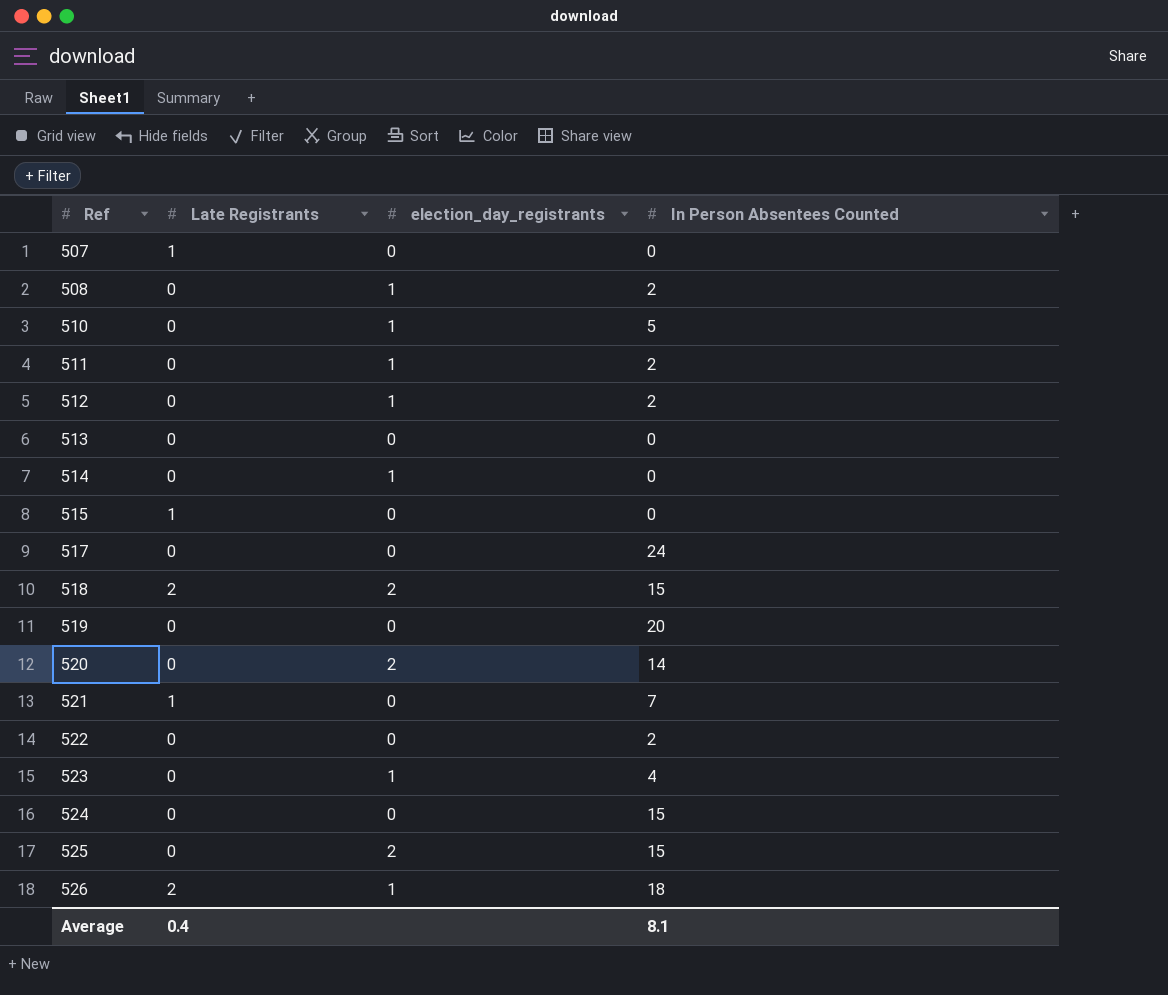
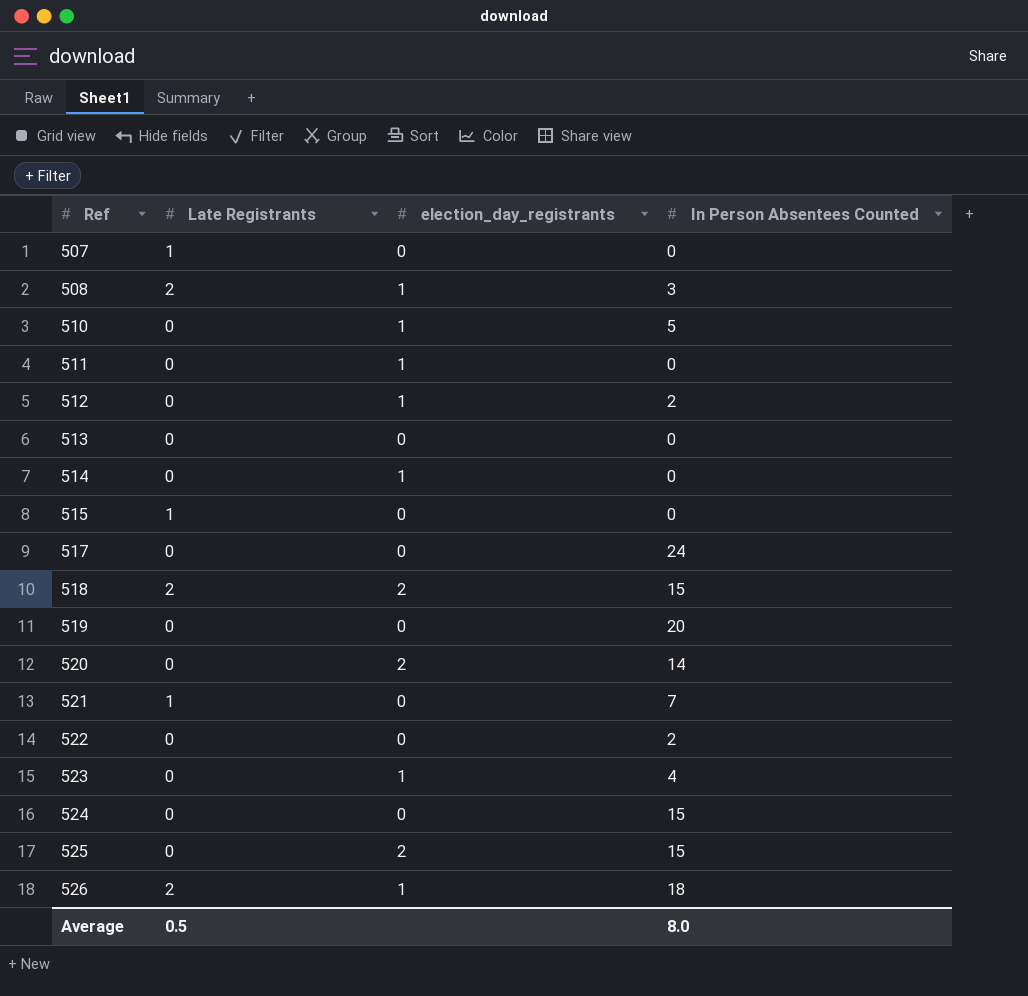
508 | Late Registrants: 0 -> 2
508 | In Person Absentees Counted: 2 -> 3
511 | In Person Absentees Counted: 2 -> 0
Average | Late Registrants: 0.4 -> 0.5
Average | In Person Absentees Counted: 8.1 -> 8.0

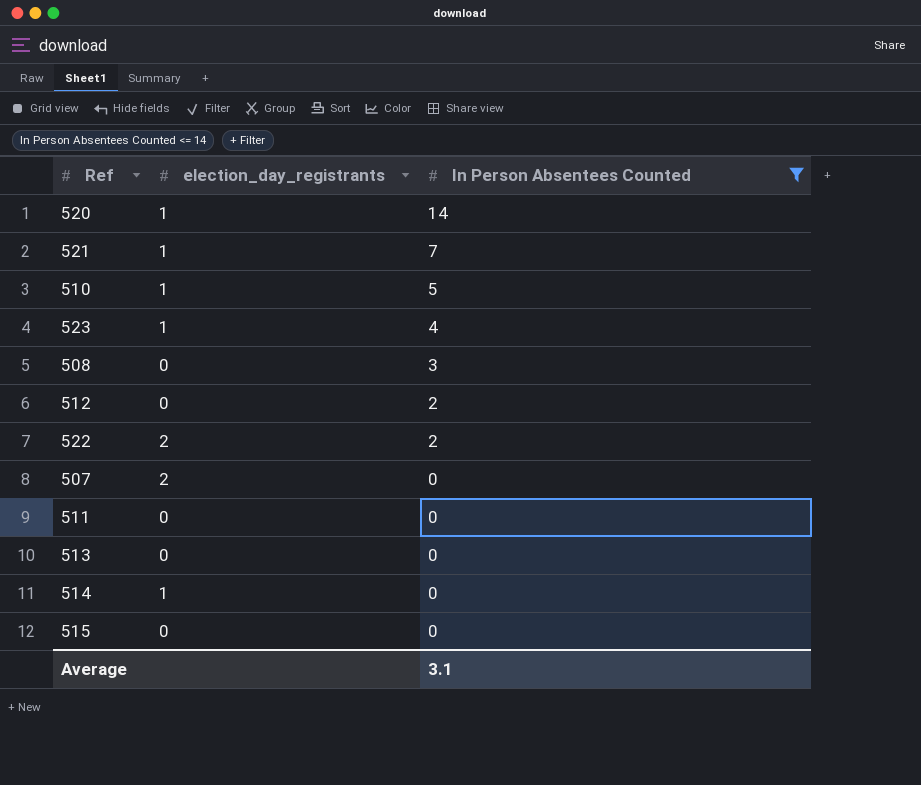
filter: none -> In Person Absentees Counted <= 14
row order: Ref ascending -> In Person Absentees Counted descending
column Late Registrants | position: 2 -> none
520 | election_day_registrants: 2 -> 1
521 | election_day_registrants: 0 -> 1
508 | election_day_registrants: 1 -> 0
512 | election_day_registrants: 1 -> 0
522 | election_day_registrants: 0 -> 2
507 | election_day_registrants: 0 -> 2
511 | election_day_registrants: 1 -> 0
Average | In Person Absentees Counted: 8.0 -> 3.1

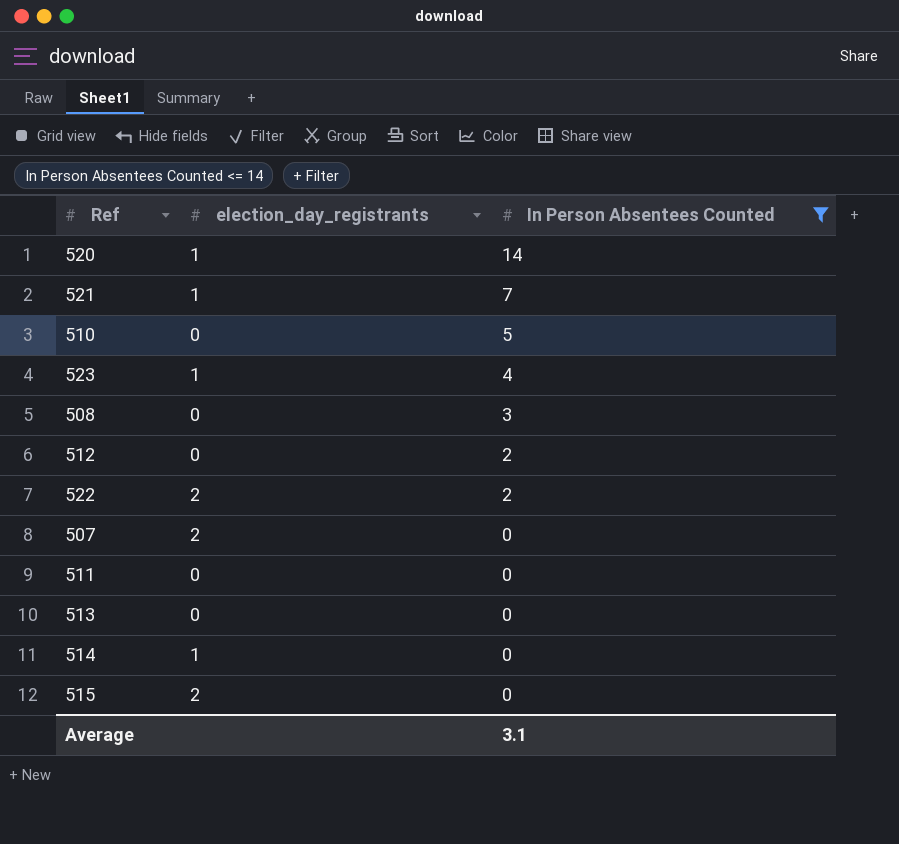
510 | election_day_registrants: 1 -> 0
515 | election_day_registrants: 0 -> 2

